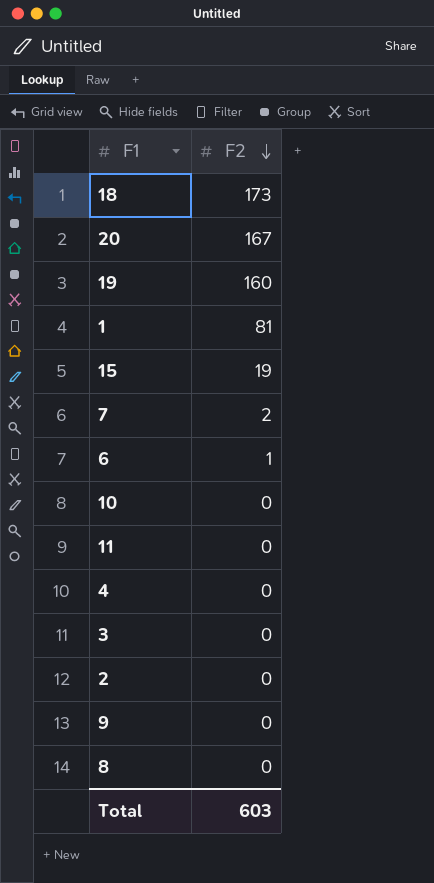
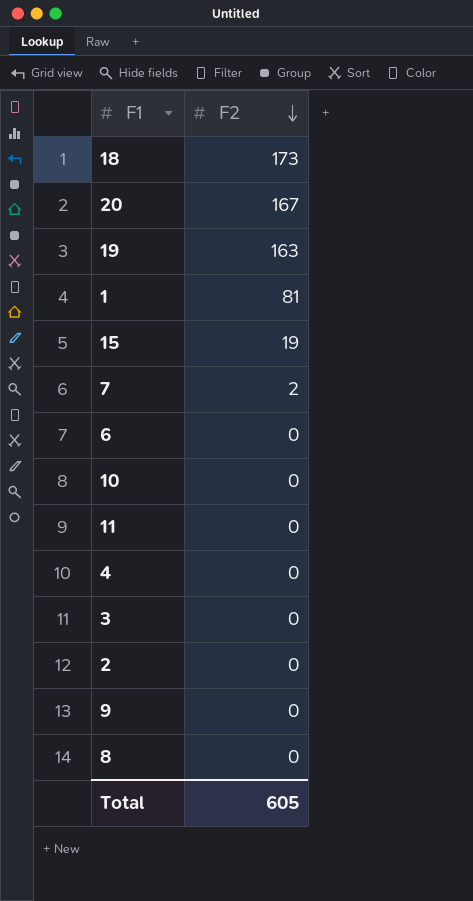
19 | F2: 160 -> 163
6 | F2: 1 -> 0
Total | F2: 603 -> 605

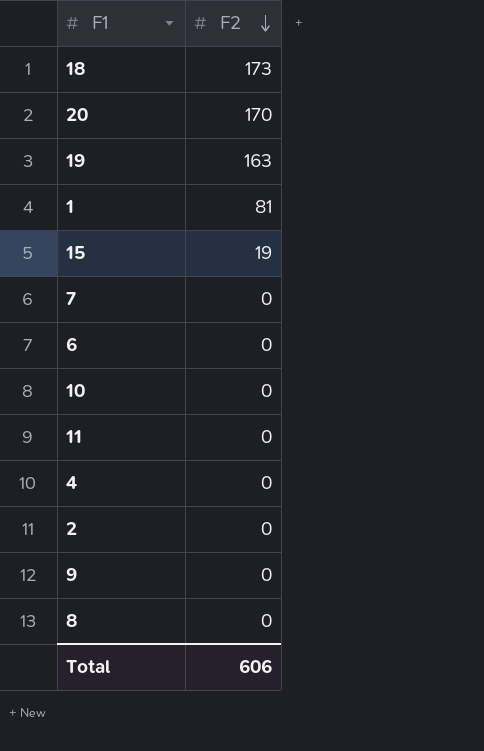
row 3: 0 -> none
20 | F2: 167 -> 170
7 | F2: 2 -> 0
Total | F2: 605 -> 606

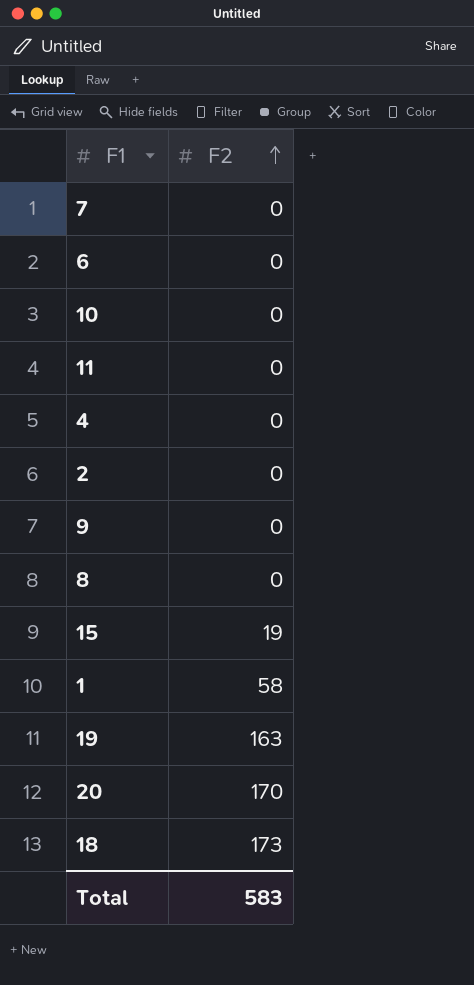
row order: F2 descending -> F2 ascending
1 | F2: 81 -> 58
Total | F2: 606 -> 583

